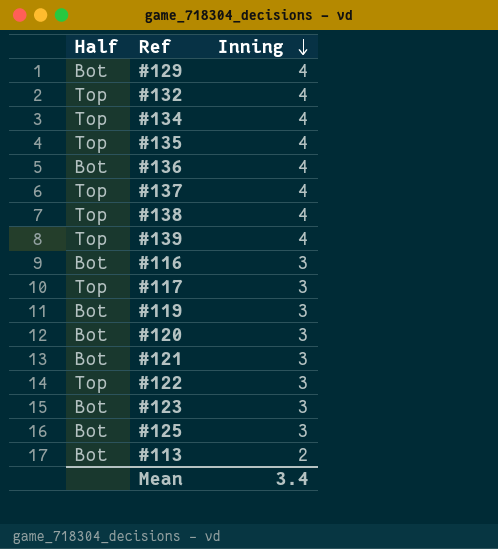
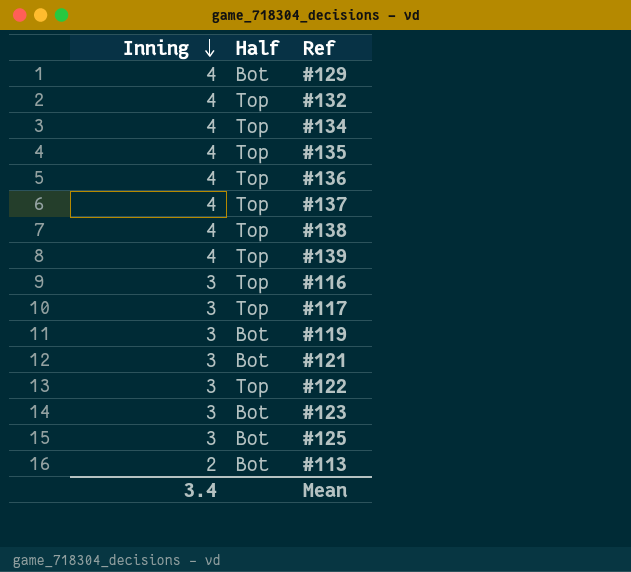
column Inning | position: 3 -> 1
row #120: Bot | 3 -> none
#136 | Half: Bot -> Top
#116 | Half: Bot -> Top

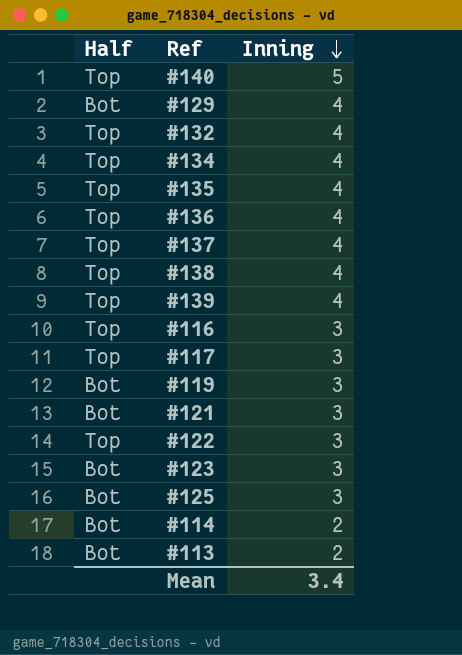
column Inning | position: 1 -> 3
row #140: none -> Top | 5
row #114: none -> Bot | 2

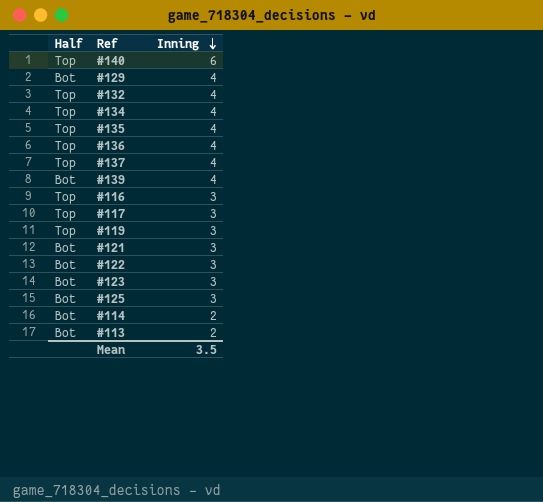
row #138: Top | 4 -> none
#140 | Inning: 5 -> 6
#139 | Half: Top -> Bot
#119 | Half: Bot -> Top
#122 | Half: Top -> Bot
Mean | Inning: 3.4 -> 3.5

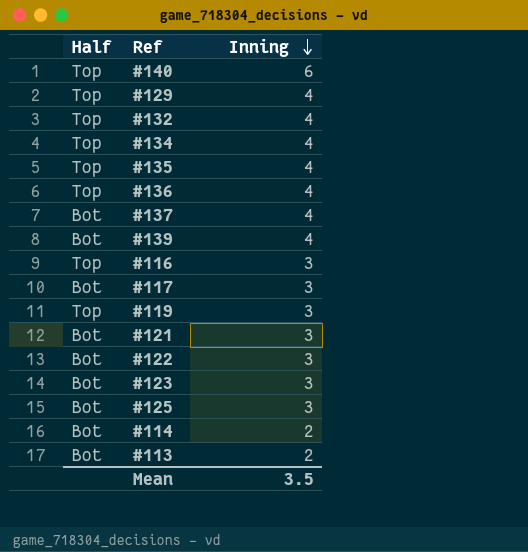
#129 | Half: Bot -> Top
#137 | Half: Top -> Bot
#117 | Half: Top -> Bot

